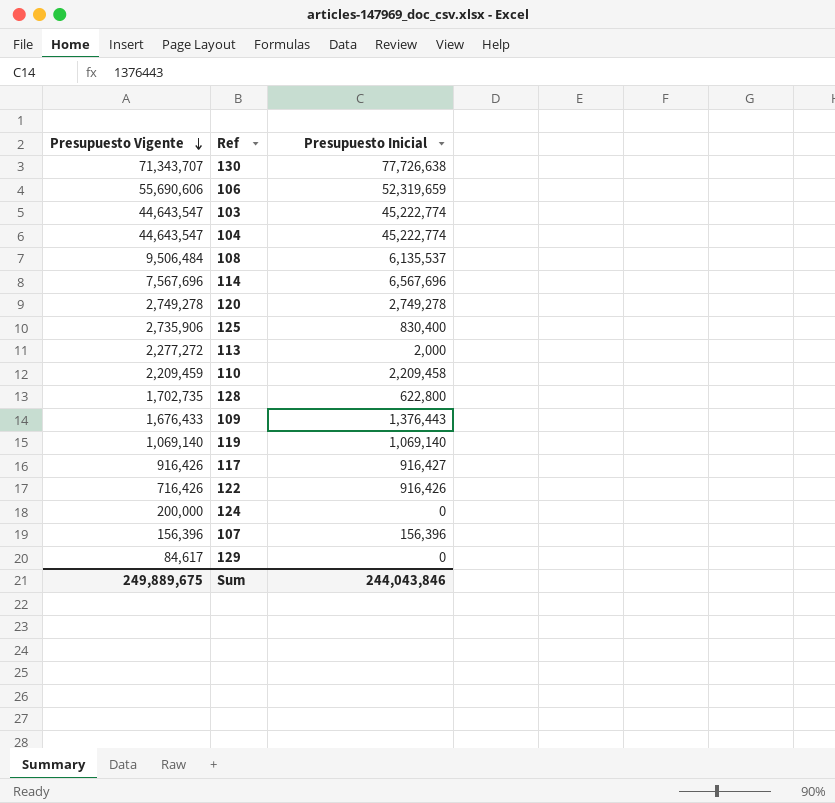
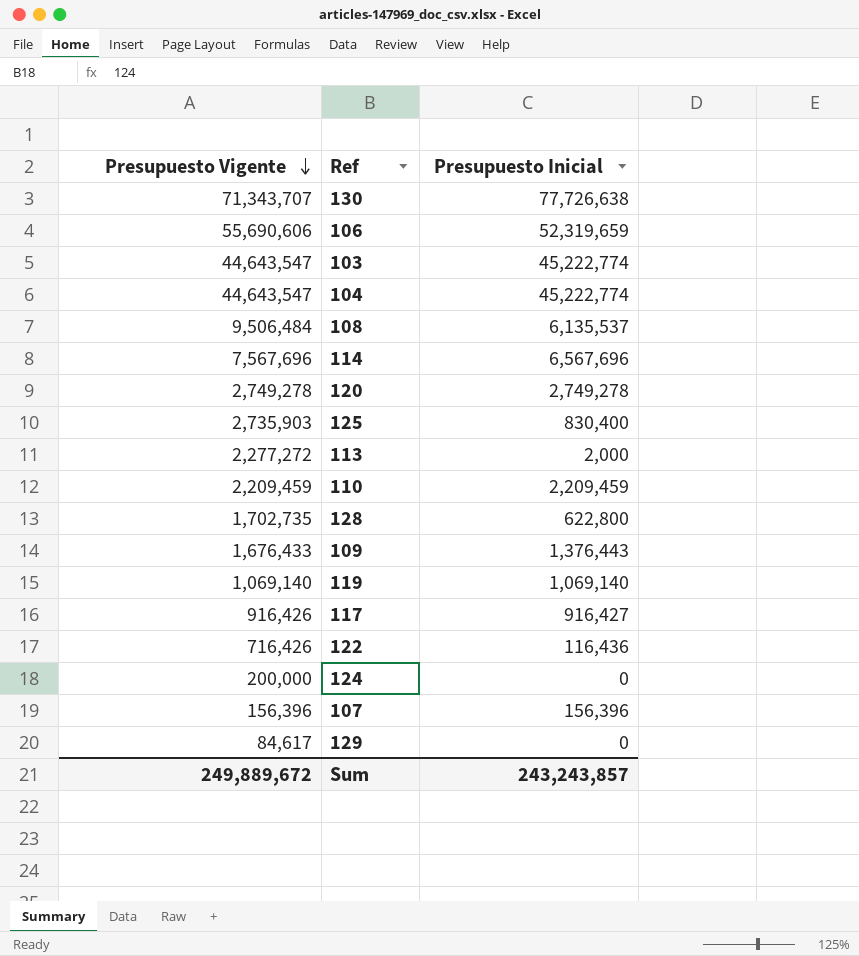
125 | Presupuesto Vigente: 2,735,906 -> 2,735,903
110 | Presupuesto Inicial: 2,209,458 -> 2,209,459
122 | Presupuesto Inicial: 916,426 -> 116,436
Sum | Presupuesto Vigente: 249,889,675 -> 249,889,672
Sum | Presupuesto Inicial: 244,043,846 -> 243,243,857

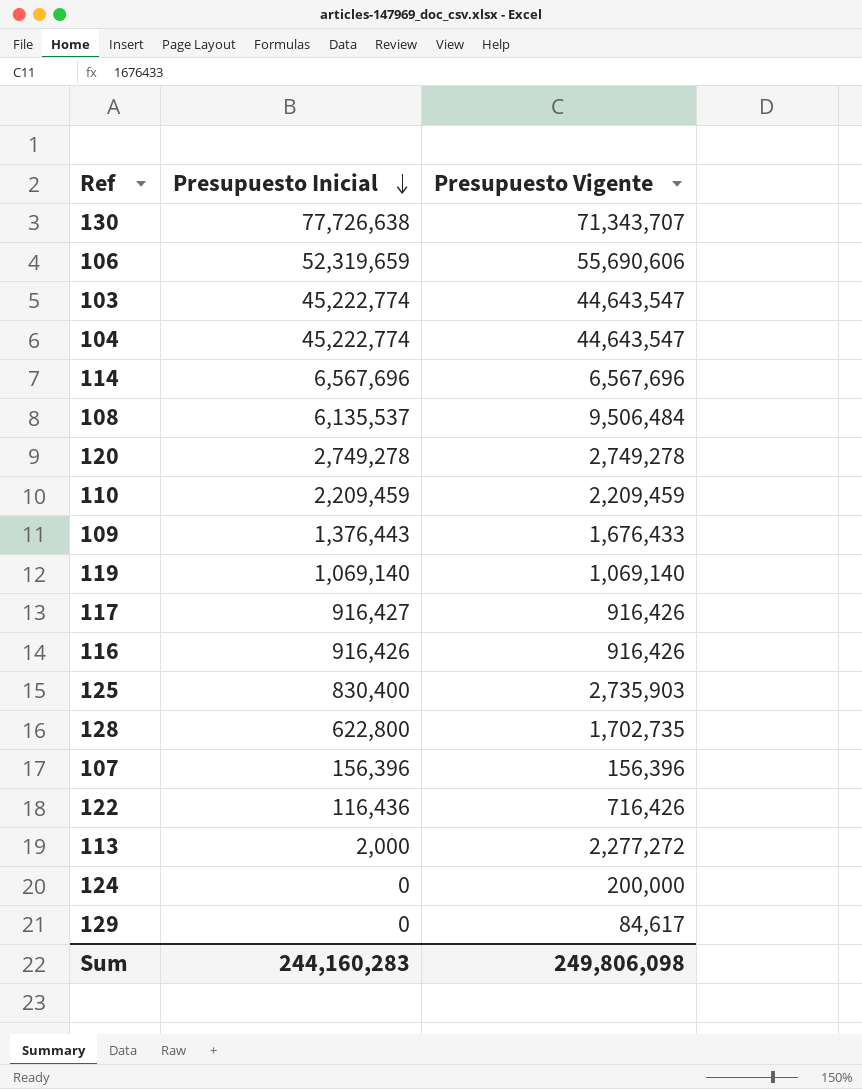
row order: Presupuesto Vigente descending -> Presupuesto Inicial descending
column Presupuesto Vigente | position: 1 -> 3
114 | Presupuesto Vigente: 7,567,696 -> 6,567,696
row 116: none -> 916,426 | 916,426
Sum | Presupuesto Inicial: 243,243,857 -> 244,160,283
Sum | Presupuesto Vigente: 249,889,672 -> 249,806,098

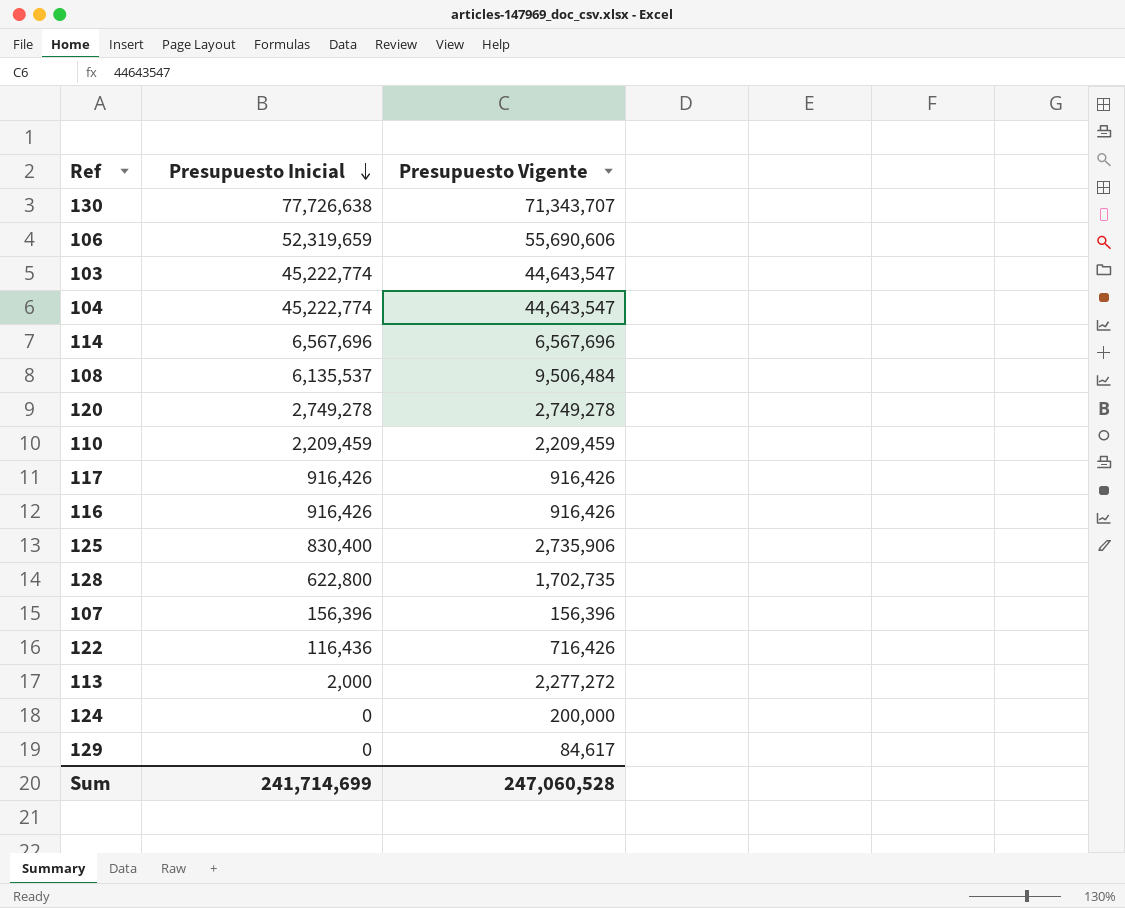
row 109: 1,376,443 | 1,676,433 -> none
row 119: 1,069,140 | 1,069,140 -> none
117 | Presupuesto Inicial: 916,427 -> 916,426
125 | Presupuesto Vigente: 2,735,903 -> 2,735,906
Sum | Presupuesto Inicial: 244,160,283 -> 241,714,699
Sum | Presupuesto Vigente: 249,806,098 -> 247,060,528

